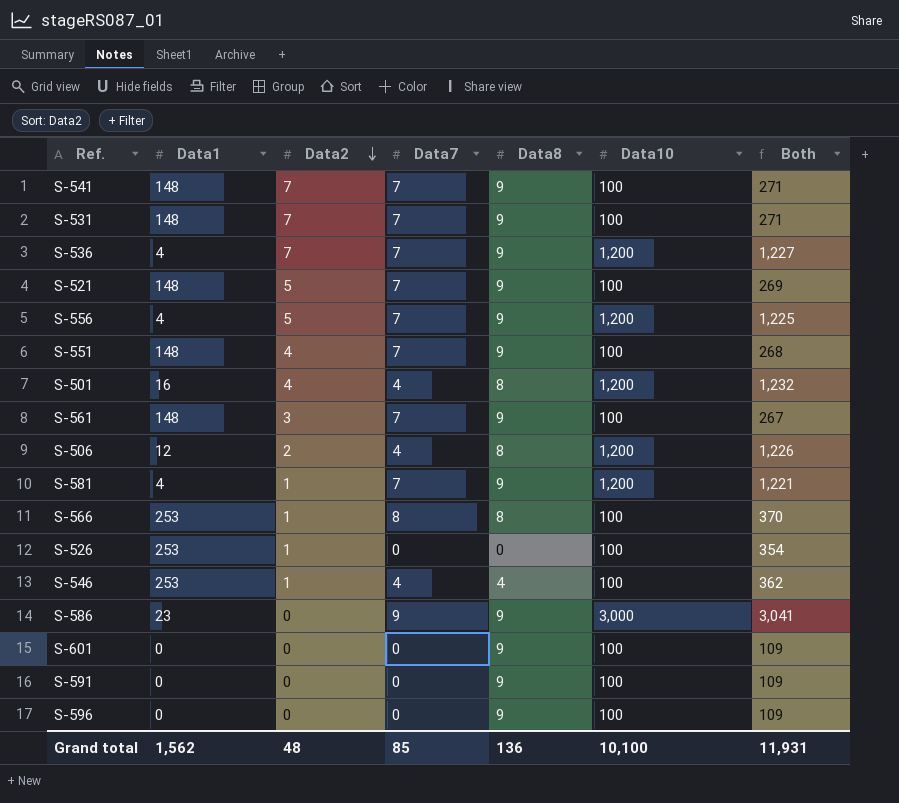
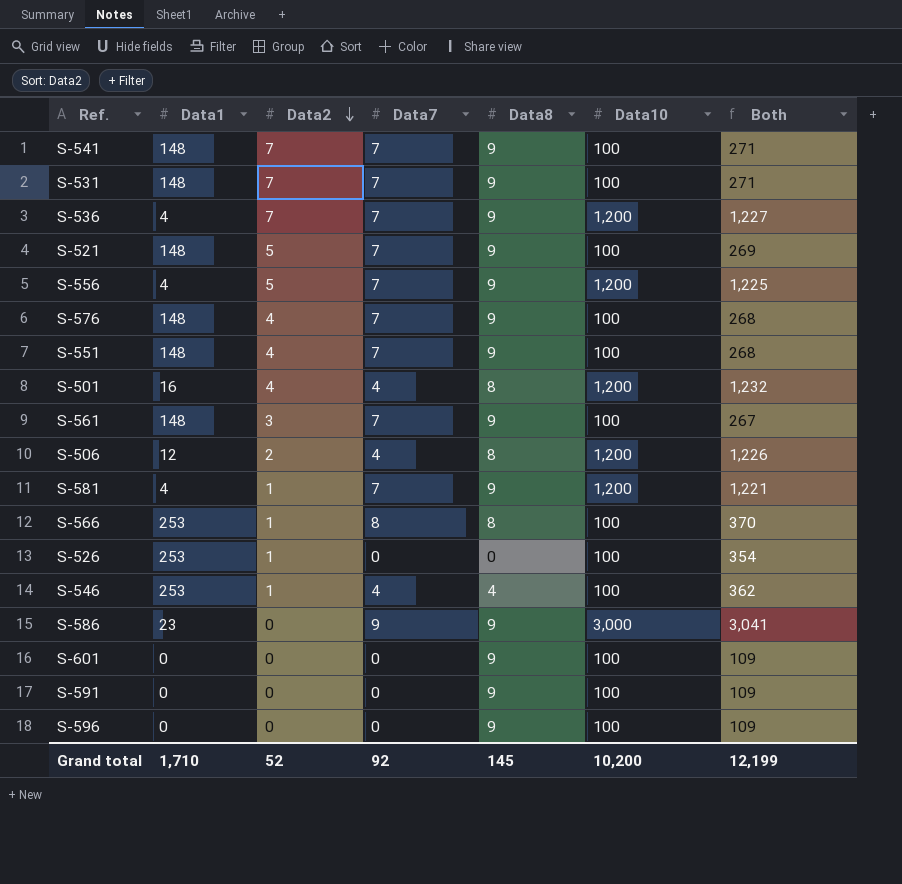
row S-576: none -> 148 | 4 | 7 | 9 | 100 | 268
Grand total | Data1: 1,562 -> 1,710
Grand total | Data2: 48 -> 52
Grand total | Data7: 85 -> 92
Grand total | Data8: 136 -> 145
Grand total | Data10: 10,100 -> 10,200
Grand total | Both: 11,931 -> 12,199

